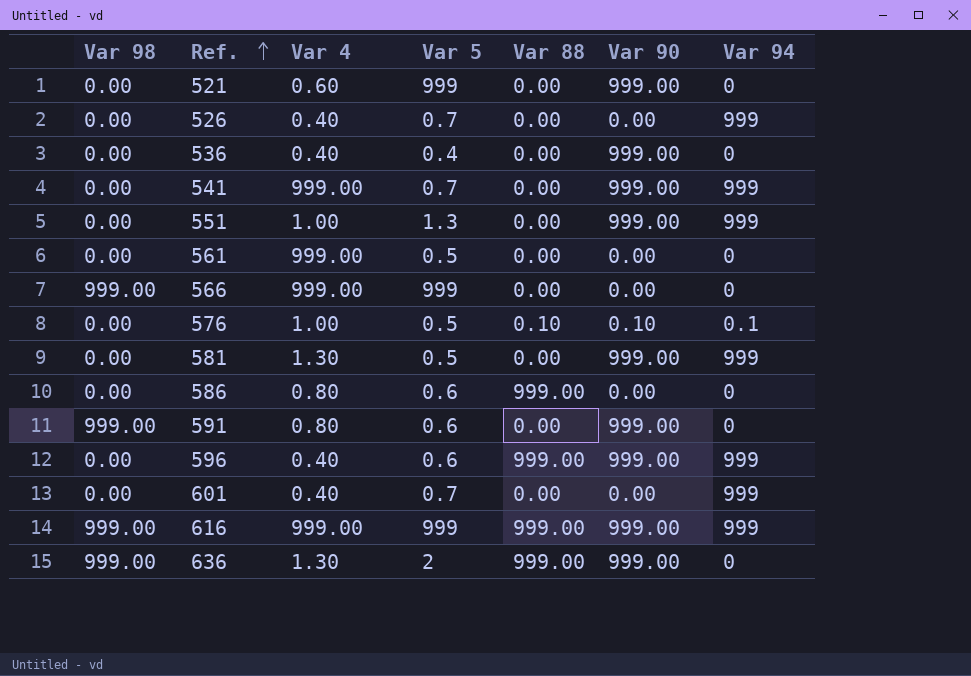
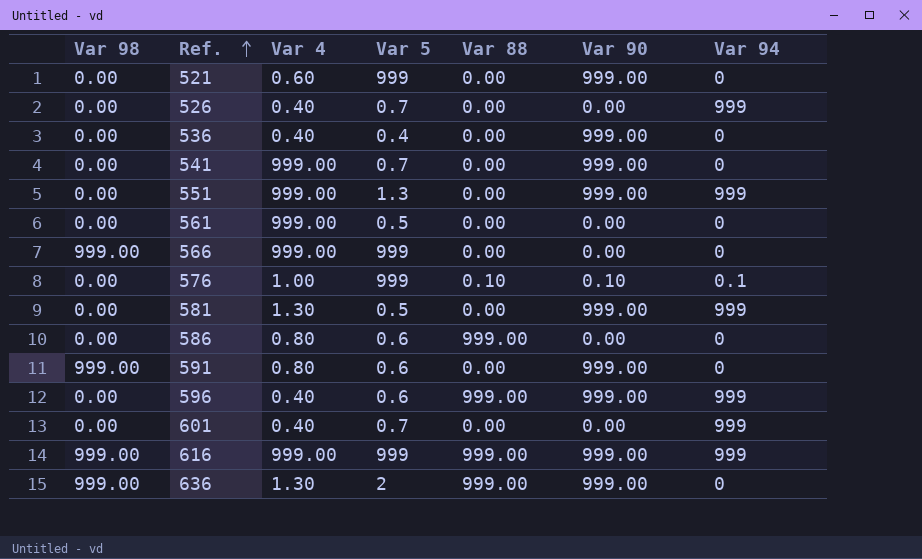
541 | Var 94: 999 -> 0
551 | Var 4: 1.00 -> 999.00
576 | Var 5: 0.5 -> 999

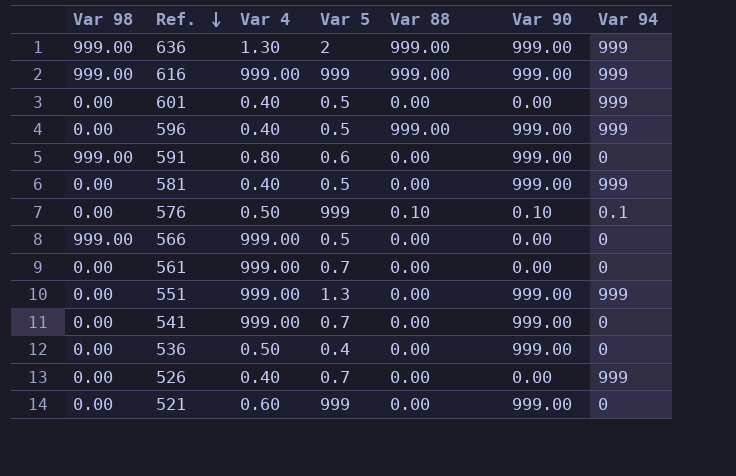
row order: Ref. ascending -> Ref. descending
row 586: 0.00 | 0.80 | 0.6 | 999.00 | 0.00 | 0 -> none
636 | Var 94: 0 -> 999
601 | Var 5: 0.7 -> 0.5
596 | Var 5: 0.6 -> 0.5
581 | Var 4: 1.30 -> 0.40
576 | Var 4: 1.00 -> 0.50
566 | Var 5: 999 -> 0.5
561 | Var 5: 0.5 -> 0.7
536 | Var 4: 0.40 -> 0.50

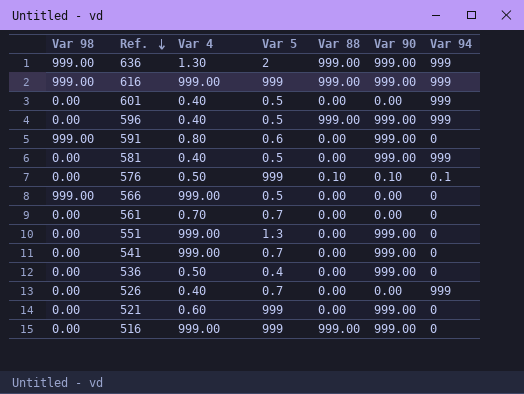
561 | Var 4: 999.00 -> 0.70
551 | Var 94: 999 -> 0
row 516: none -> 0.00 | 999.00 | 999 | 999.00 | 999.00 | 0

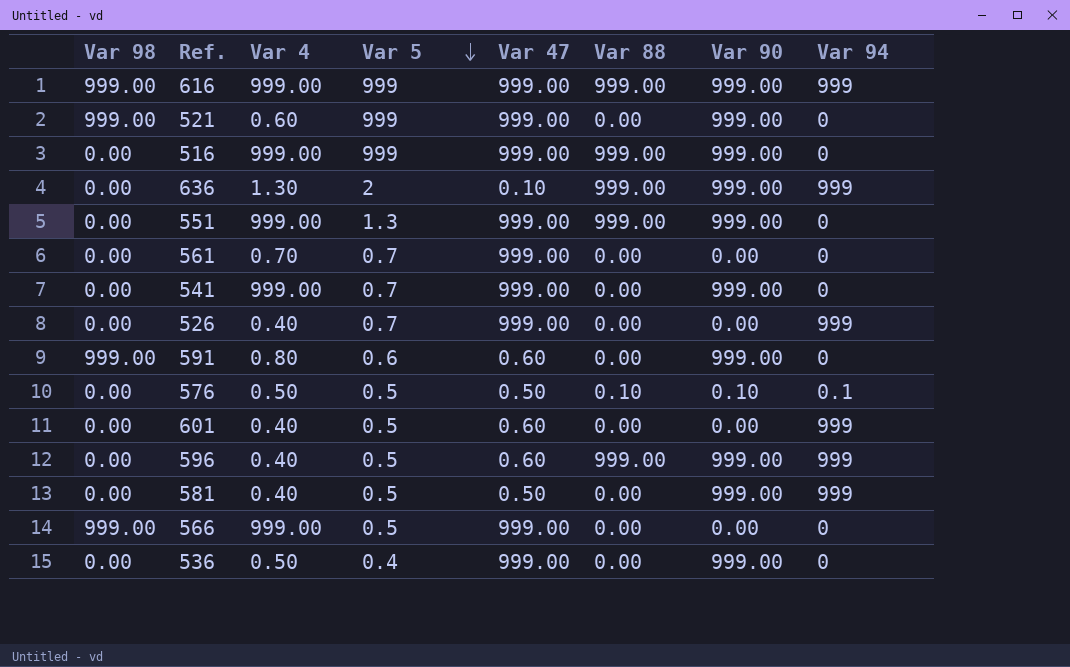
row order: Ref. descending -> Var 5 descending
column Var 47 | position: none -> 5
521 | Var 98: 0.00 -> 999.00
636 | Var 98: 999.00 -> 0.00
551 | Var 88: 0.00 -> 999.00
576 | Var 5: 999 -> 0.5

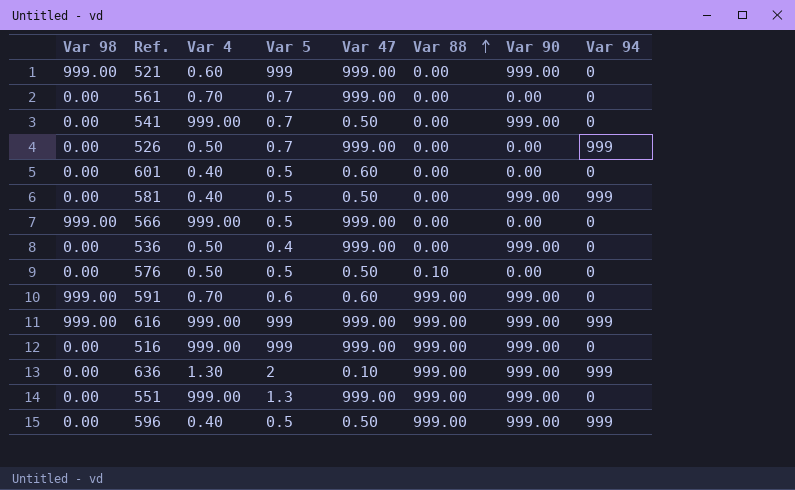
row order: Var 5 descending -> Var 88 ascending
541 | Var 47: 999.00 -> 0.50
526 | Var 4: 0.40 -> 0.50
601 | Var 94: 999 -> 0
576 | Var 90: 0.10 -> 0.00
576 | Var 94: 0.1 -> 0
591 | Var 4: 0.80 -> 0.70
591 | Var 88: 0.00 -> 999.00
596 | Var 47: 0.60 -> 0.50

